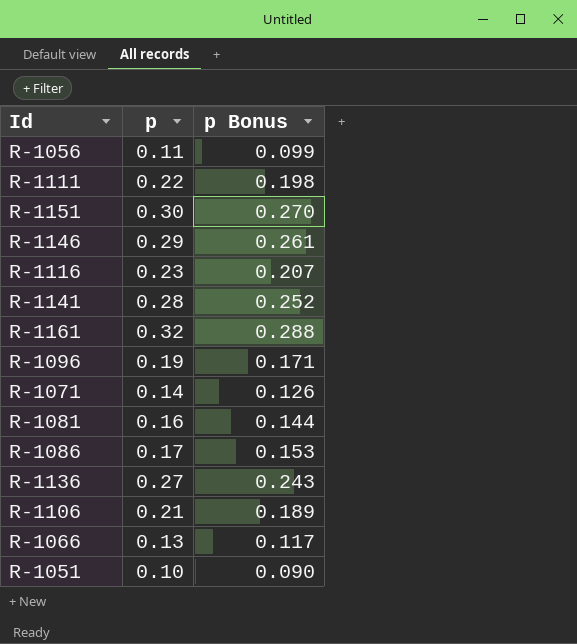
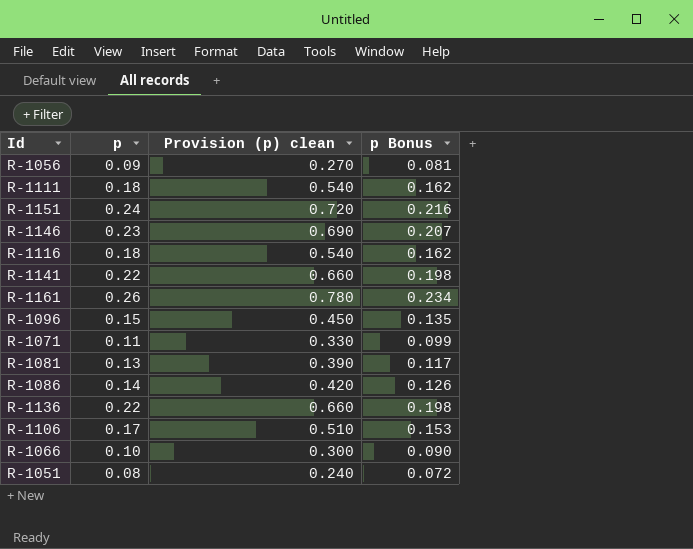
column Provision (p) clean | formula: none -> [p] * 3
R-1056 | p: 0.11 -> 0.09
R-1056 | p Bonus: 0.099 -> 0.081
R-1111 | p: 0.22 -> 0.18
R-1111 | p Bonus: 0.198 -> 0.162
R-1151 | p: 0.30 -> 0.24
R-1151 | p Bonus: 0.270 -> 0.216
R-1146 | p: 0.29 -> 0.23
R-1146 | p Bonus: 0.261 -> 0.207
R-1116 | p: 0.23 -> 0.18
R-1116 | p Bonus: 0.207 -> 0.162
R-1141 | p: 0.28 -> 0.22
R-1141 | p Bonus: 0.252 -> 0.198
R-1161 | p: 0.32 -> 0.26
R-1161 | p Bonus: 0.288 -> 0.234
R-1096 | p: 0.19 -> 0.15
R-1096 | p Bonus: 0.171 -> 0.135
R-1071 | p: 0.14 -> 0.11
R-1071 | p Bonus: 0.126 -> 0.099
R-1081 | p: 0.16 -> 0.13
R-1081 | p Bonus: 0.144 -> 0.117
R-1086 | p: 0.17 -> 0.14
R-1086 | p Bonus: 0.153 -> 0.126
R-1136 | p: 0.27 -> 0.22
R-1136 | p Bonus: 0.243 -> 0.198
R-1106 | p: 0.21 -> 0.17
R-1106 | p Bonus: 0.189 -> 0.153
R-1066 | p: 0.13 -> 0.10
R-1066 | p Bonus: 0.117 -> 0.090
R-1051 | p: 0.10 -> 0.08
R-1051 | p Bonus: 0.090 -> 0.072

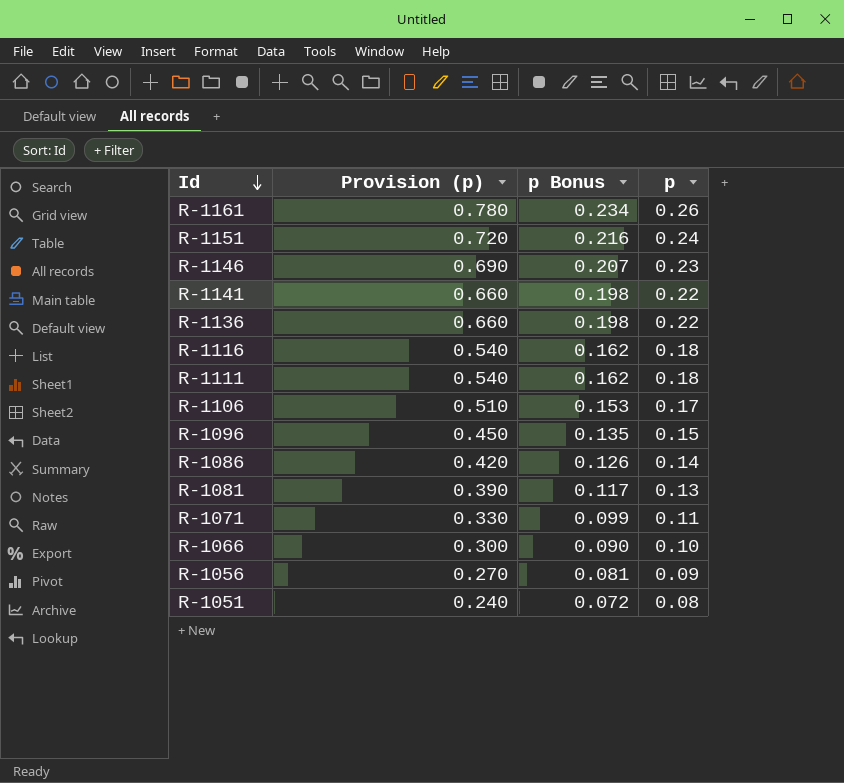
row order: none -> Id descending
column name: Provision (p) clean -> Provision (p)
column p | position: 2 -> 4

